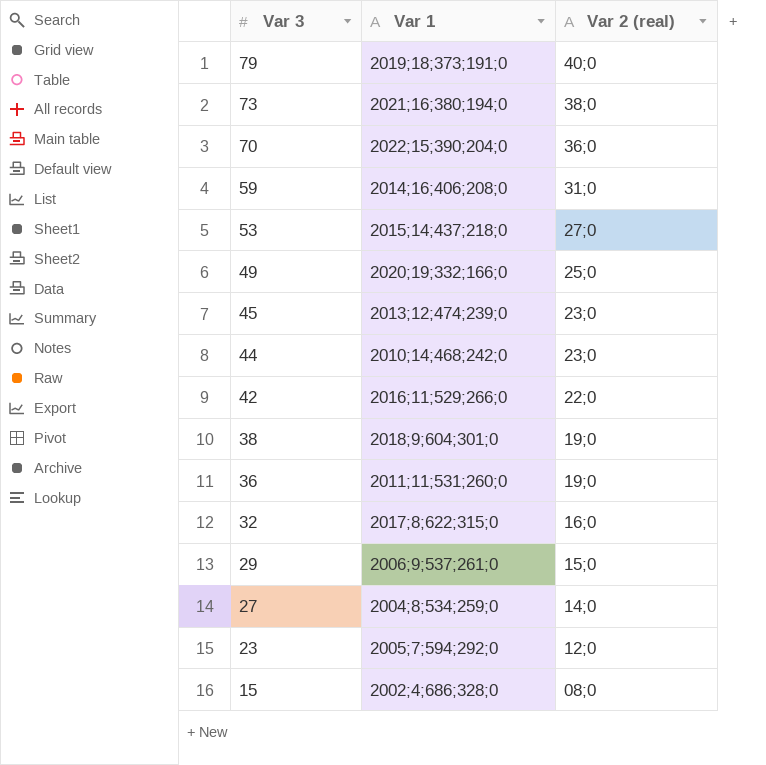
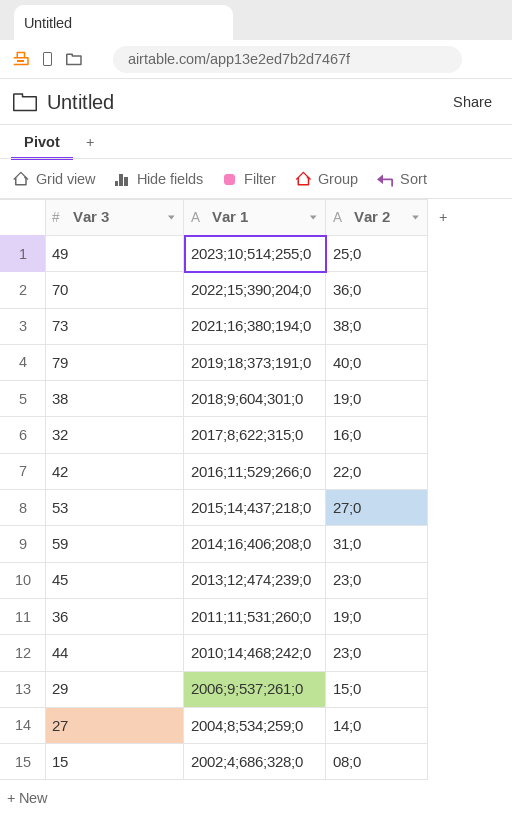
row order: Var 3 descending -> Var 1 descending
column name: Var 2 (real) -> Var 2
row 23: 2005;7;594;292;0 | 12;0 -> none
49 | Var 1: 2020;19;332;166;0 -> 2023;10;514;255;0

